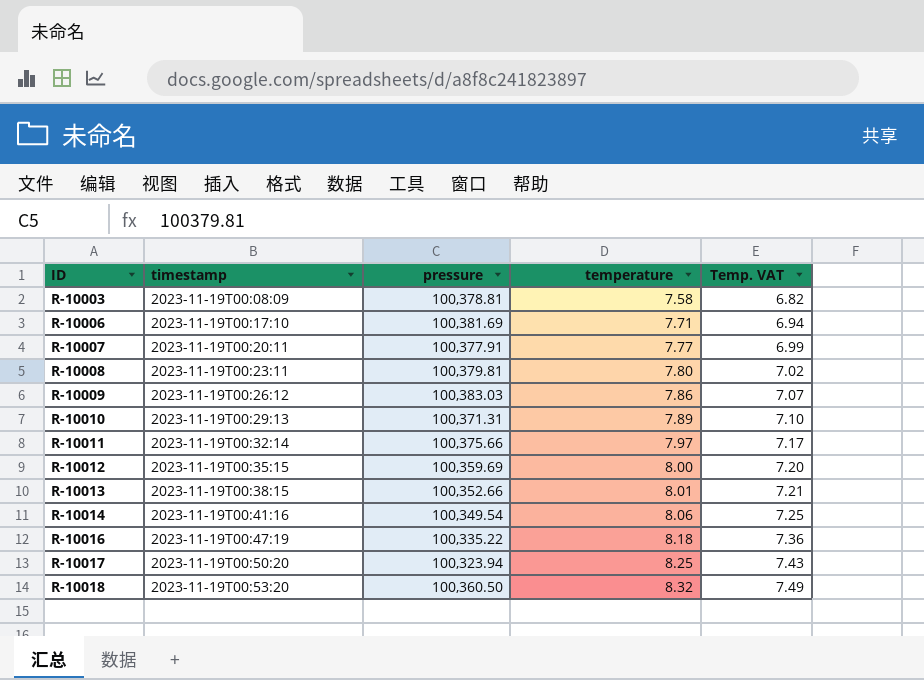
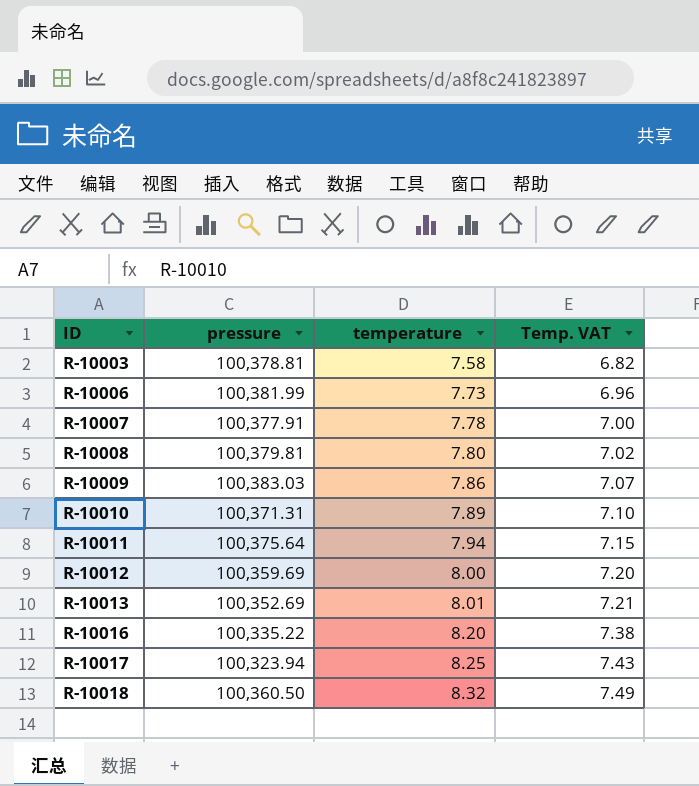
column timestamp | position: 2 -> none
row R-10014: 2023-11-19T00:41:16 | 100,349.54 | 8.06 | 7.25 -> none
R-10006 | pressure: 100,381.69 -> 100,381.99
R-10006 | temperature: 7.71 -> 7.73
R-10006 | Temp. VAT: 6.94 -> 6.96
R-10007 | temperature: 7.77 -> 7.78
R-10007 | Temp. VAT: 6.99 -> 7.00
R-10011 | pressure: 100,375.66 -> 100,375.64
R-10011 | temperature: 7.97 -> 7.94
R-10011 | Temp. VAT: 7.17 -> 7.15
R-10013 | pressure: 100,352.66 -> 100,352.69
R-10016 | temperature: 8.18 -> 8.20
R-10016 | Temp. VAT: 7.36 -> 7.38

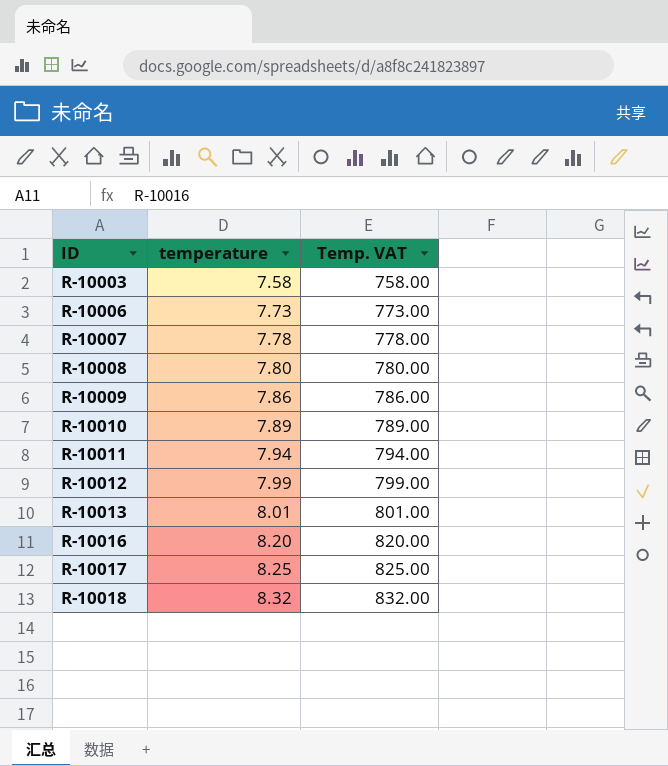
column pressure | position: 2 -> none
column Temp. VAT | formula: [temperature] * 0.9 -> [temperature] * 100
R-10012 | temperature: 8.00 -> 7.99

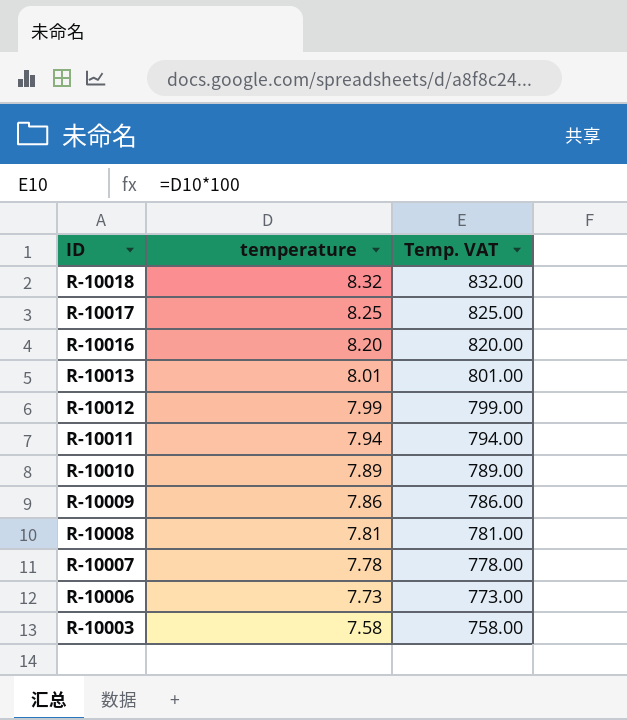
row order: ID ascending -> ID descending
R-10008 | temperature: 7.80 -> 7.81
R-10008 | Temp. VAT: 780.00 -> 781.00

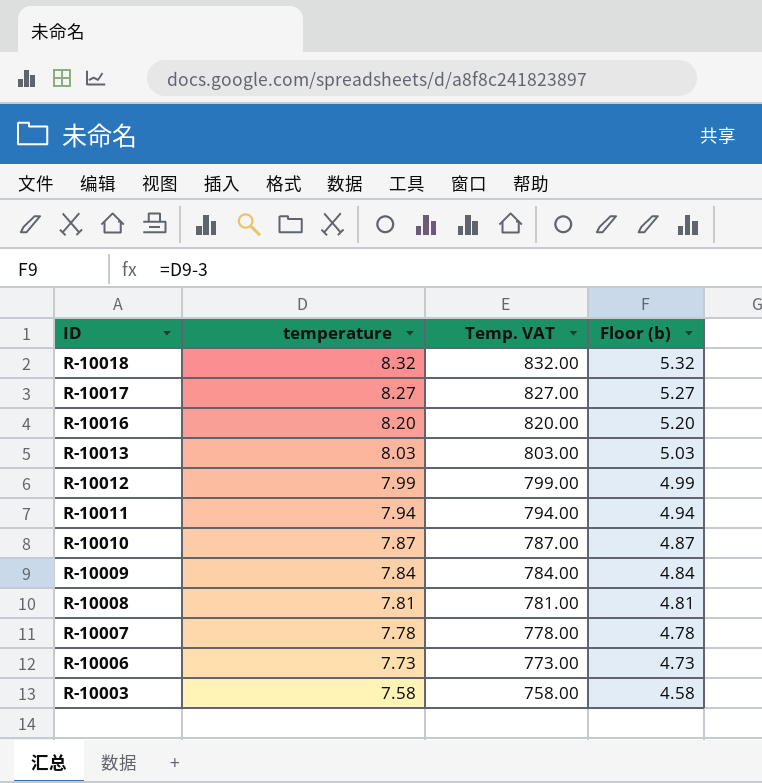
column Floor (b) | formula: none -> [temperature] - 3
R-10017 | temperature: 8.25 -> 8.27
R-10017 | Temp. VAT: 825.00 -> 827.00
R-10013 | temperature: 8.01 -> 8.03
R-10013 | Temp. VAT: 801.00 -> 803.00
R-10010 | temperature: 7.89 -> 7.87
R-10010 | Temp. VAT: 789.00 -> 787.00
R-10009 | temperature: 7.86 -> 7.84
R-10009 | Temp. VAT: 786.00 -> 784.00

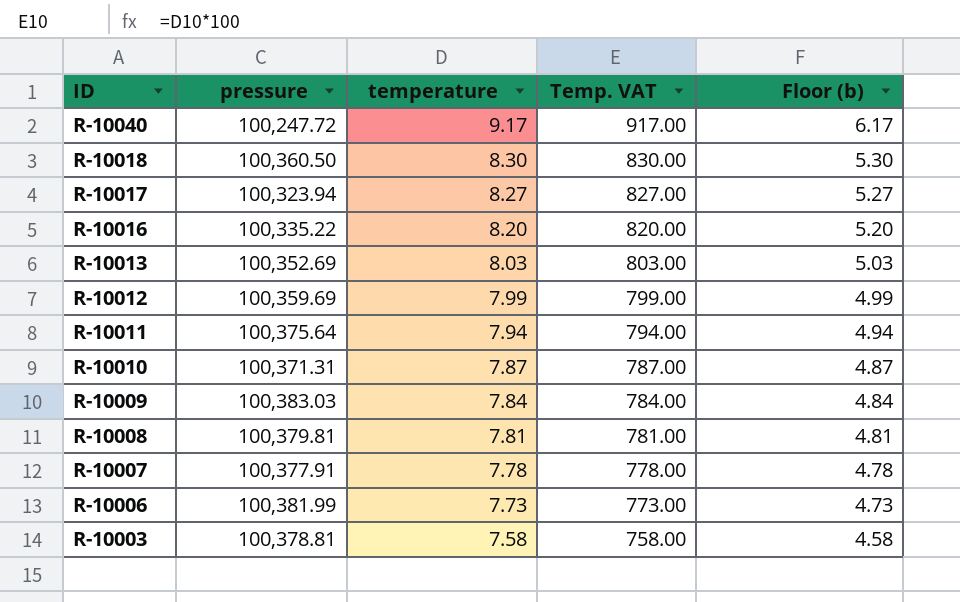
column pressure | position: none -> 2
row R-10040: none -> 100,247.72 | 9.17 | 917.00 | 6.17
R-10018 | temperature: 8.32 -> 8.30
R-10018 | Temp. VAT: 832.00 -> 830.00
R-10018 | Floor (b): 5.32 -> 5.30

